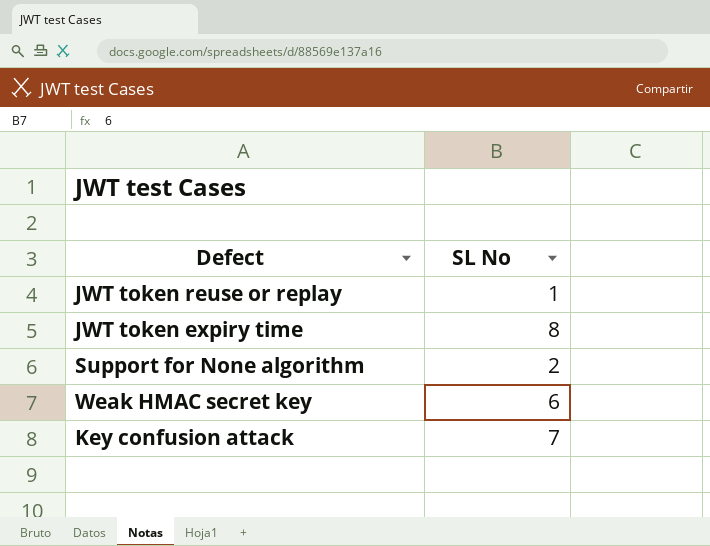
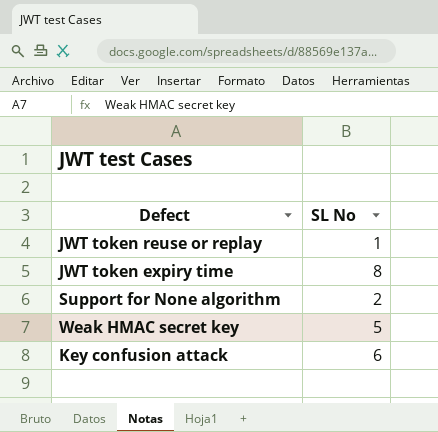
Weak HMAC secret key | SL No: 6 -> 5
Key confusion attack | SL No: 7 -> 6

